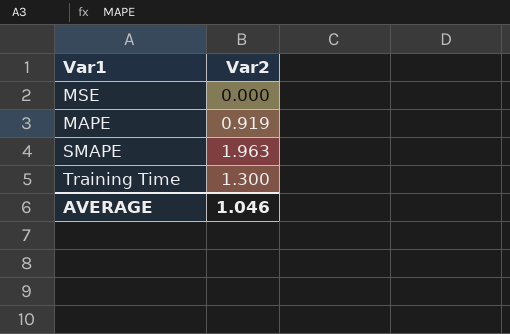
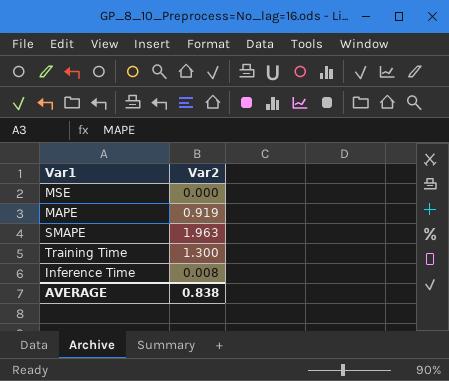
row Inference Time: none -> 0.008
AVERAGE | Var2: 1.046 -> 0.838

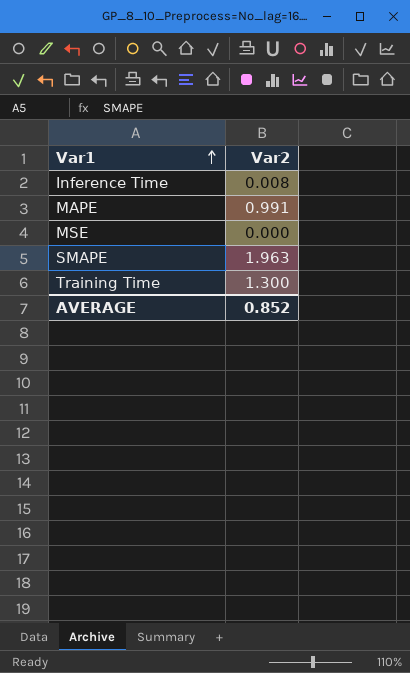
row order: none -> Var1 ascending
MAPE | Var2: 0.919 -> 0.991
AVERAGE | Var2: 0.838 -> 0.852

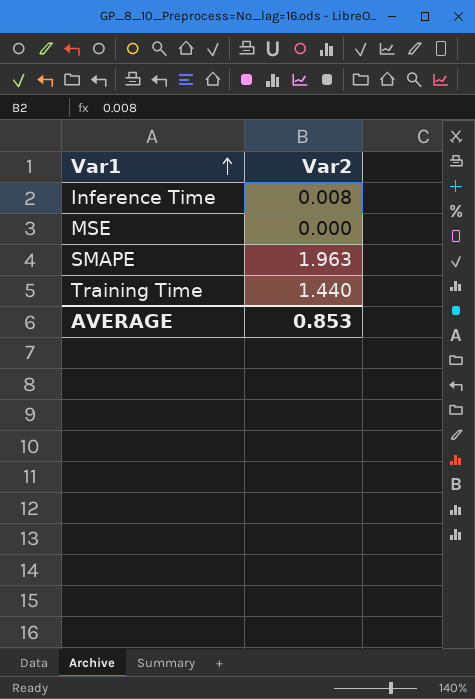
row MAPE: 0.991 -> none
Training Time | Var2: 1.300 -> 1.440
AVERAGE | Var2: 0.852 -> 0.853

